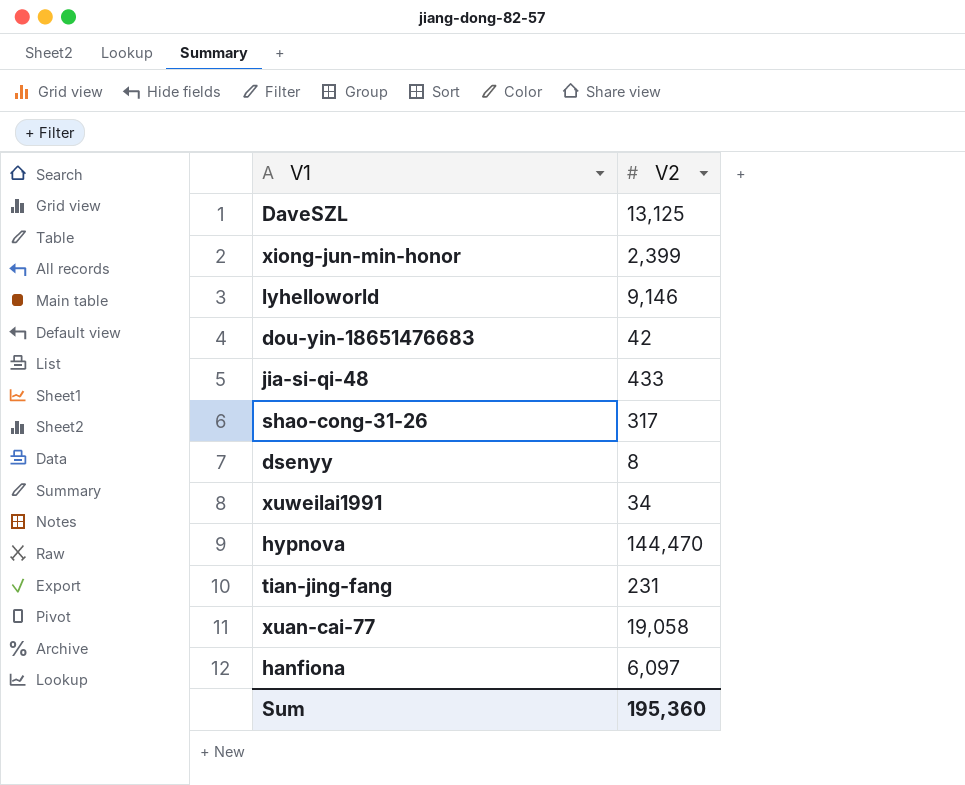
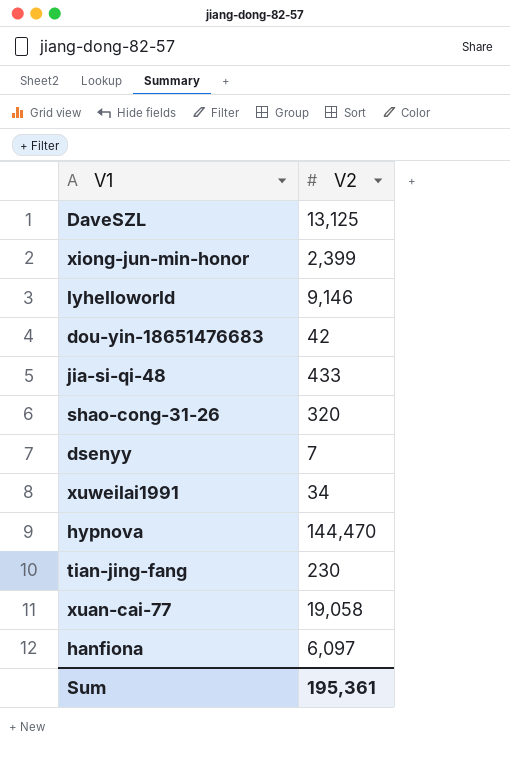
shao-cong-31-26 | V2: 317 -> 320
dsenyy | V2: 8 -> 7
tian-jing-fang | V2: 231 -> 230
Sum | V2: 195,360 -> 195,361

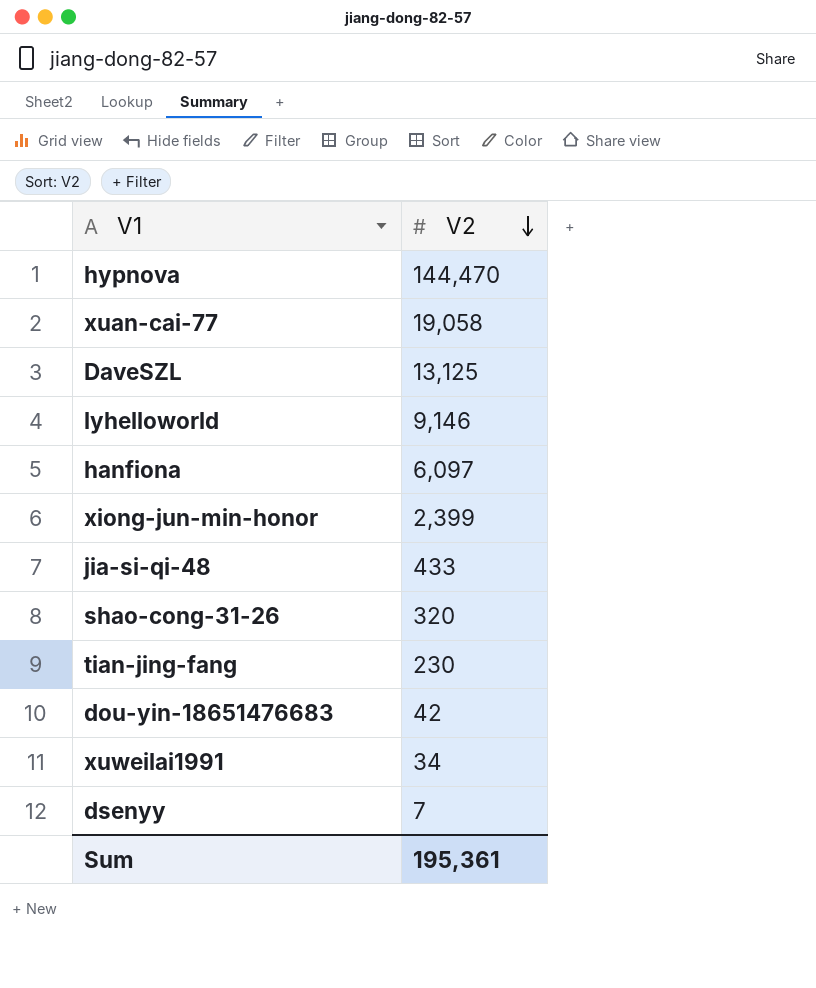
row order: none -> V2 descending

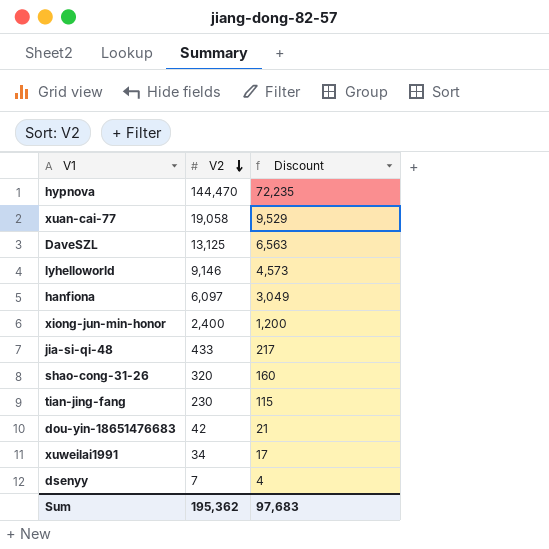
column Discount | formula: none -> [V2] * 0.5
xiong-jun-min-honor | V2: 2,399 -> 2,400
Sum | V2: 195,361 -> 195,362

